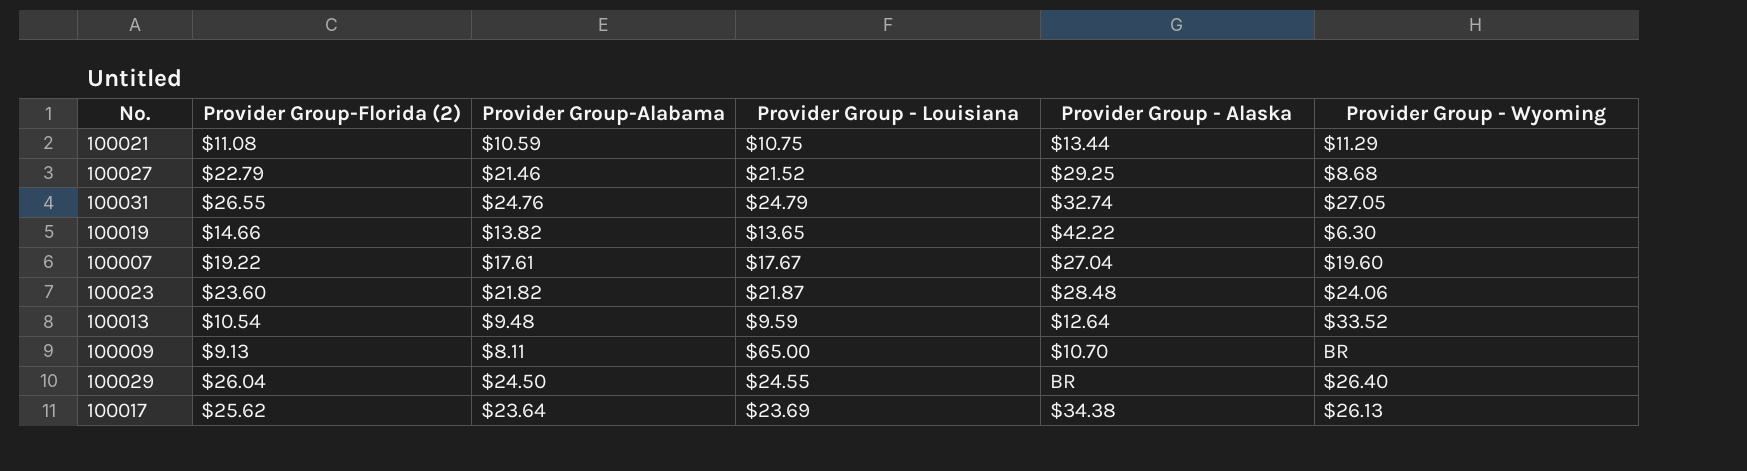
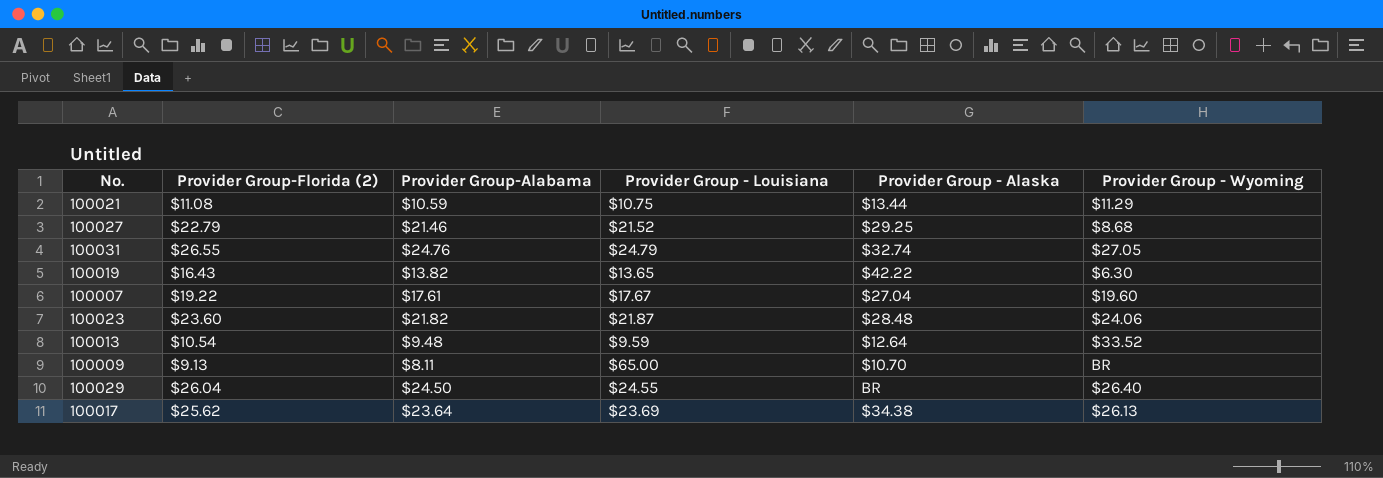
100019 | Provider Group-Florida (2): $14.66 -> $16.43

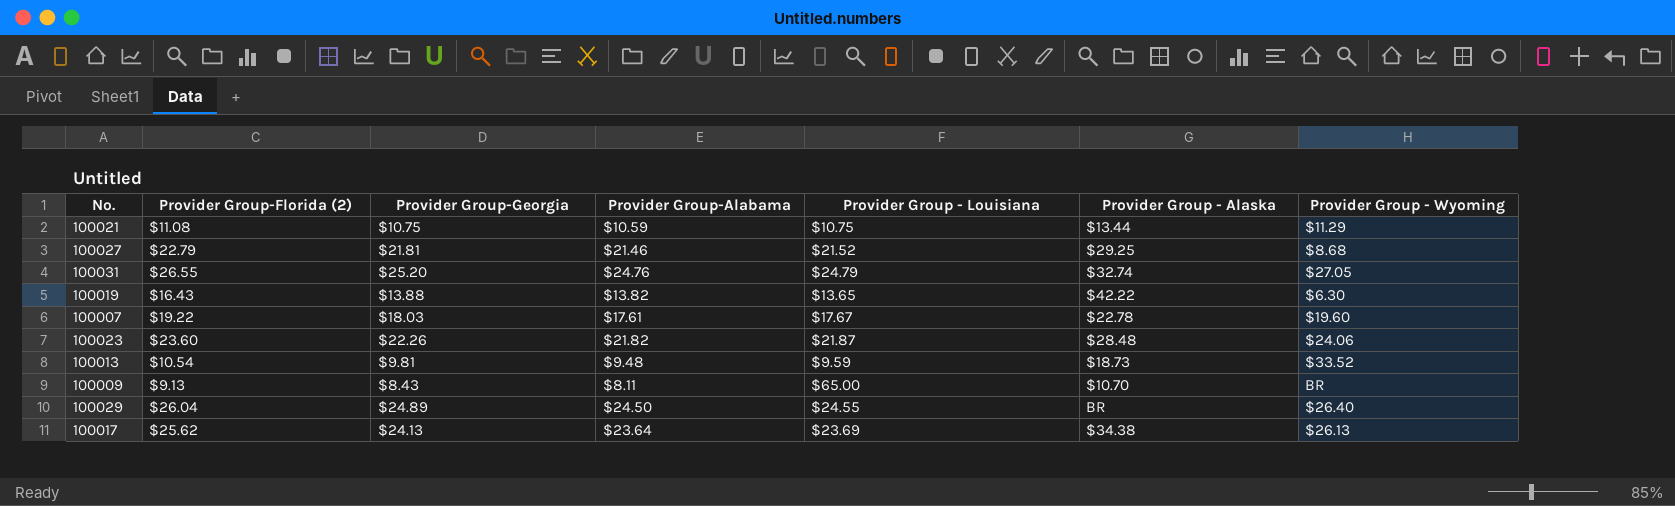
column Provider Group-Georgia | position: none -> 3
100007 | Provider Group - Alaska: $27.04 -> $22.78
100013 | Provider Group - Alaska: $12.64 -> $18.73

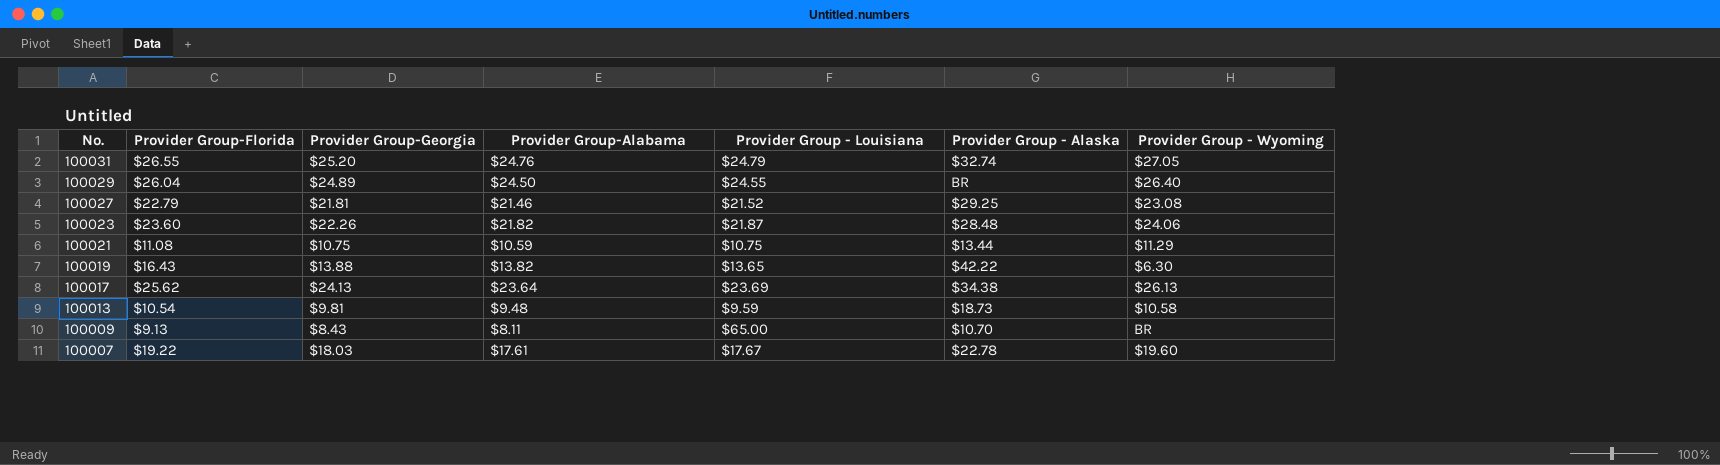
row order: none -> No. descending
column name: Provider Group-Florida (2) -> Provider Group-Florida
100027 | Provider Group - Wyoming: $8.68 -> $23.08
100013 | Provider Group - Wyoming: $33.52 -> $10.58

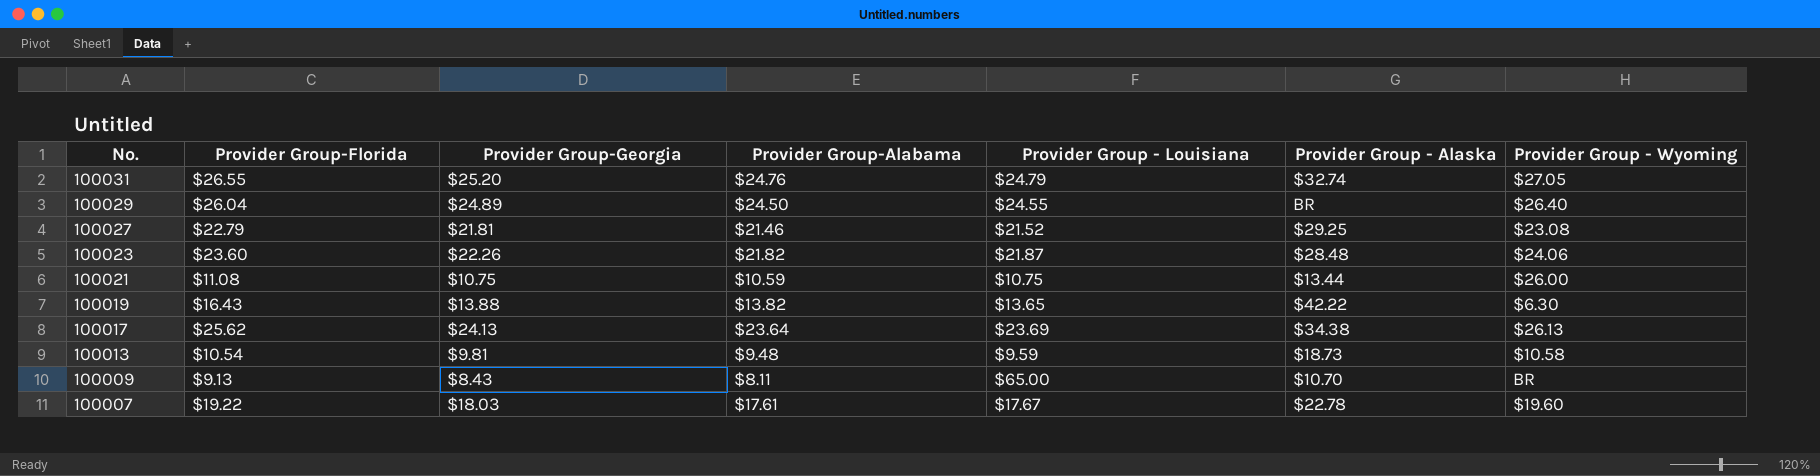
100021 | Provider Group - Wyoming: $11.29 -> $26.00

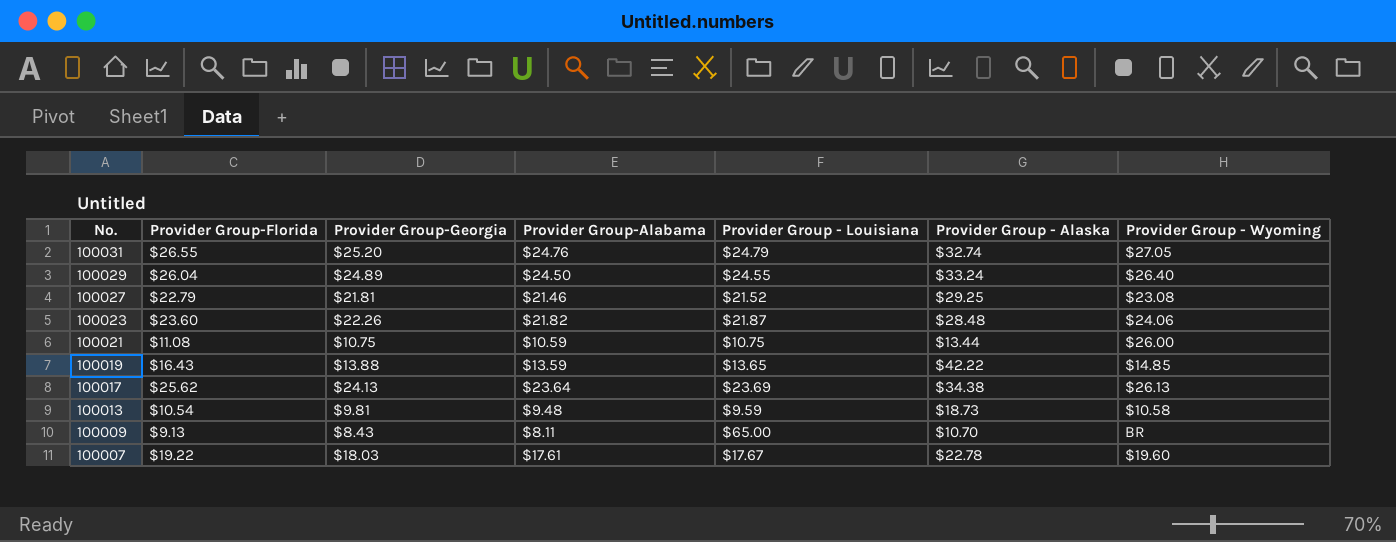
100029 | Provider Group - Alaska: BR -> $33.24
100019 | Provider Group-Alabama: $13.82 -> $13.59
100019 | Provider Group - Wyoming: $6.30 -> $14.85

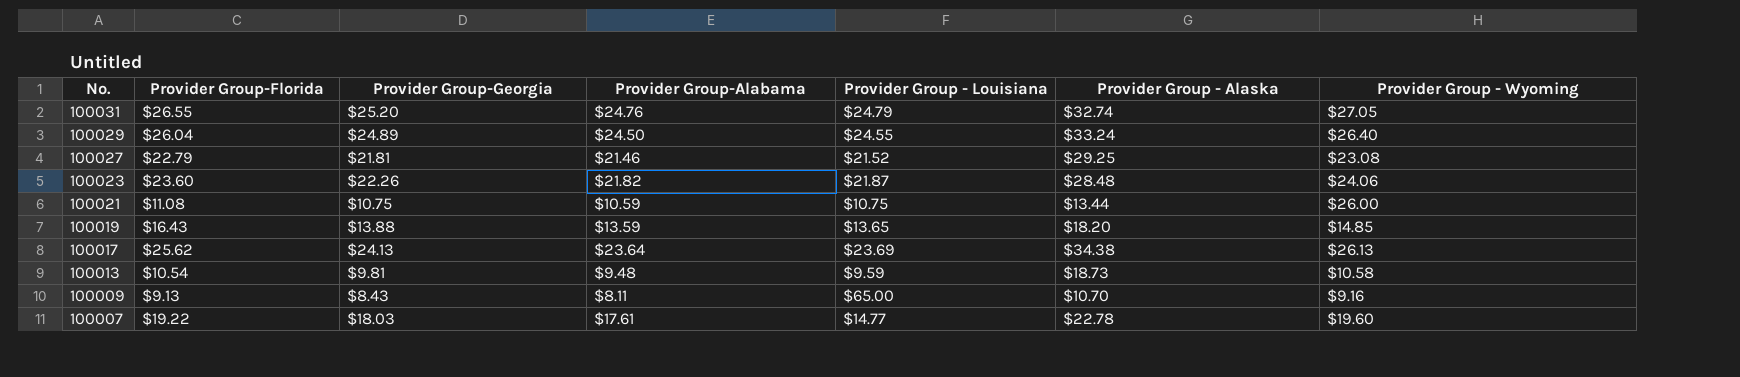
100019 | Provider Group - Alaska: $42.22 -> $18.20
100009 | Provider Group - Wyoming: BR -> $9.16
100007 | Provider Group - Louisiana: $17.67 -> $14.77

